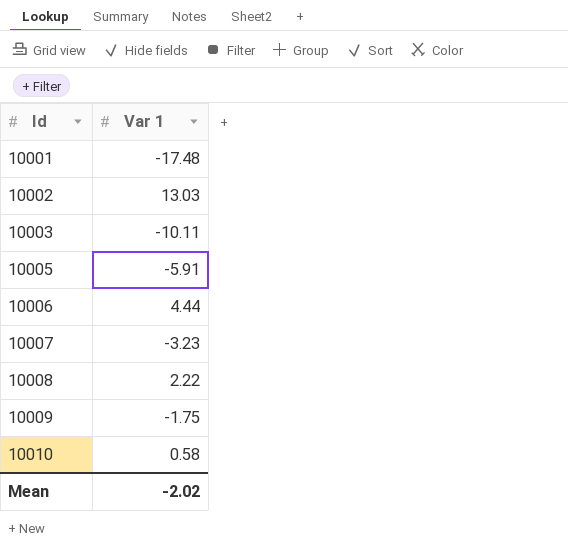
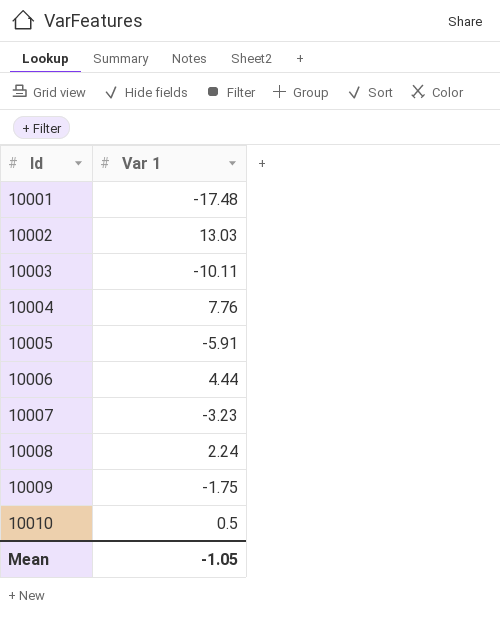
row 10004: none -> 7.76
10008 | Var 1: 2.22 -> 2.24
10010 | Var 1: 0.58 -> 0.5
Mean | Var 1: -2.02 -> -1.05

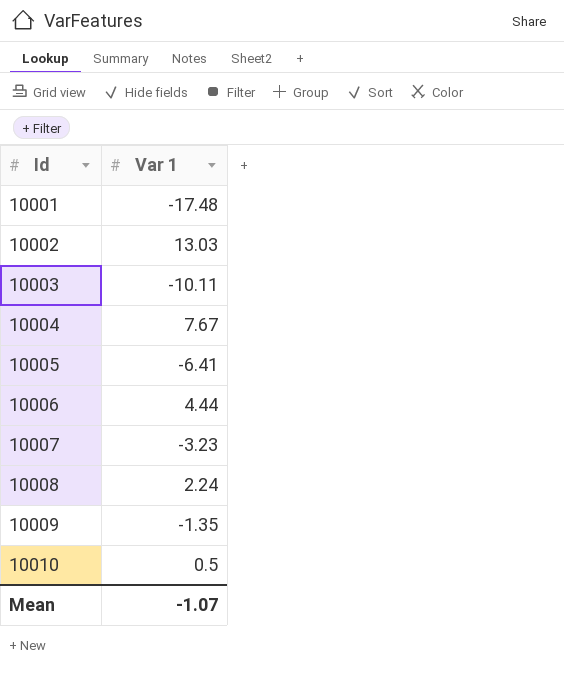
10004 | Var 1: 7.76 -> 7.67
10005 | Var 1: -5.91 -> -6.41
10009 | Var 1: -1.75 -> -1.35
Mean | Var 1: -1.05 -> -1.07

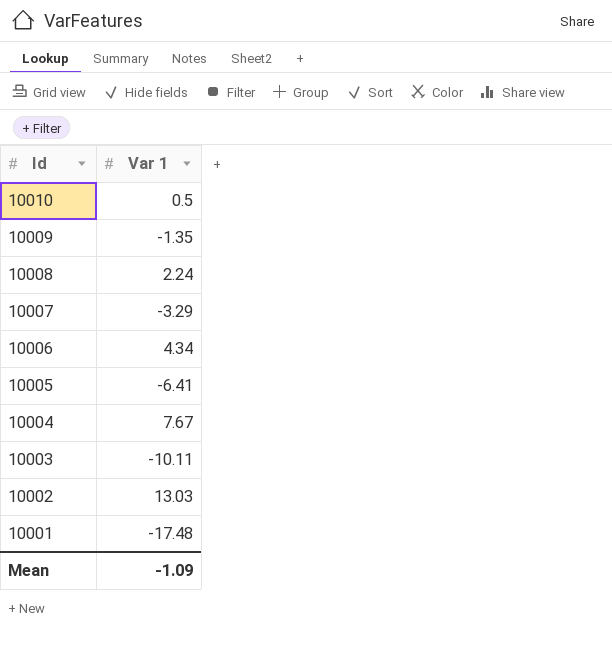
row order: Id ascending -> Id descending
10007 | Var 1: -3.23 -> -3.29
10006 | Var 1: 4.44 -> 4.34
Mean | Var 1: -1.07 -> -1.09

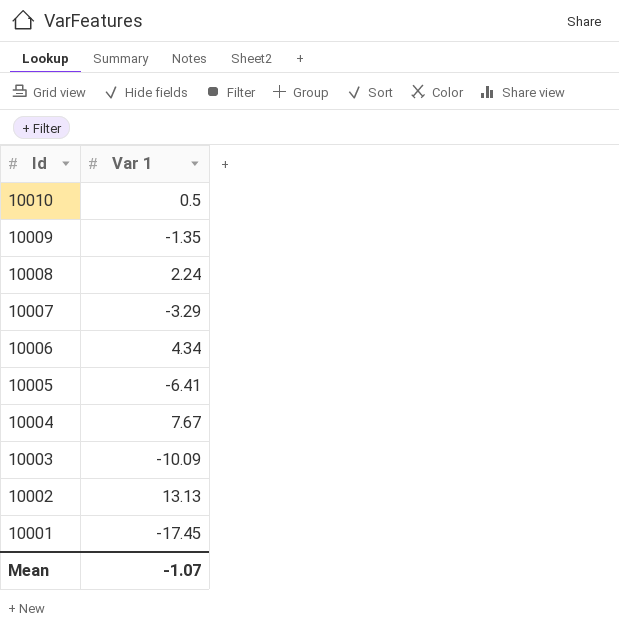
10003 | Var 1: -10.11 -> -10.09
10002 | Var 1: 13.03 -> 13.13
10001 | Var 1: -17.48 -> -17.45
Mean | Var 1: -1.09 -> -1.07

